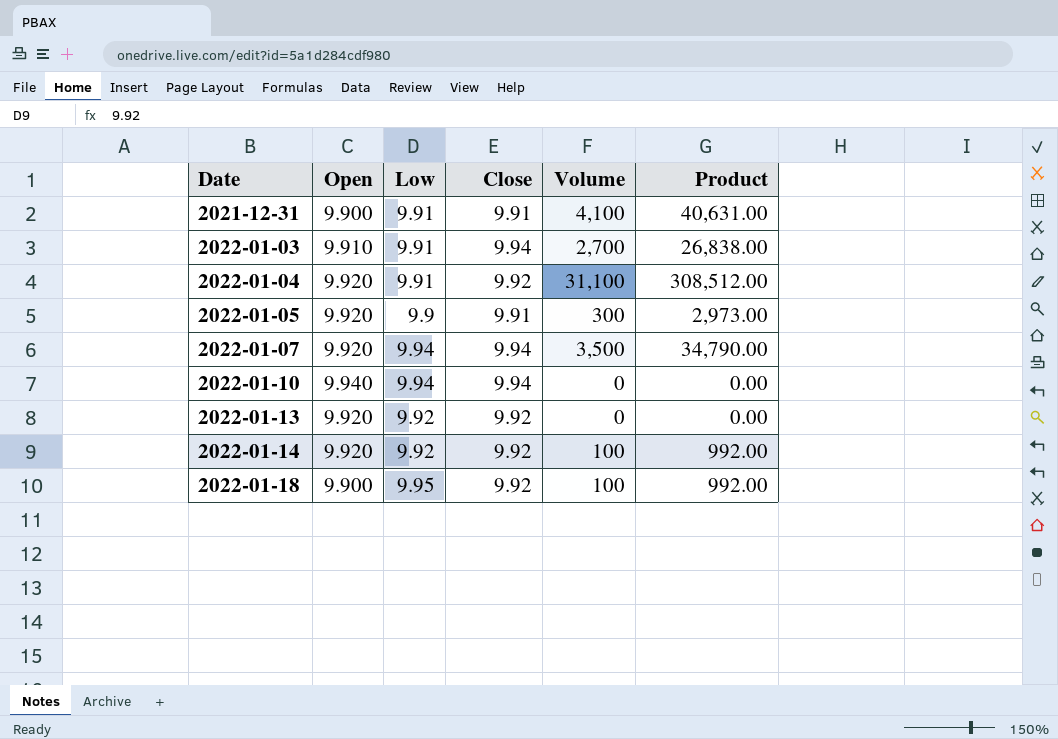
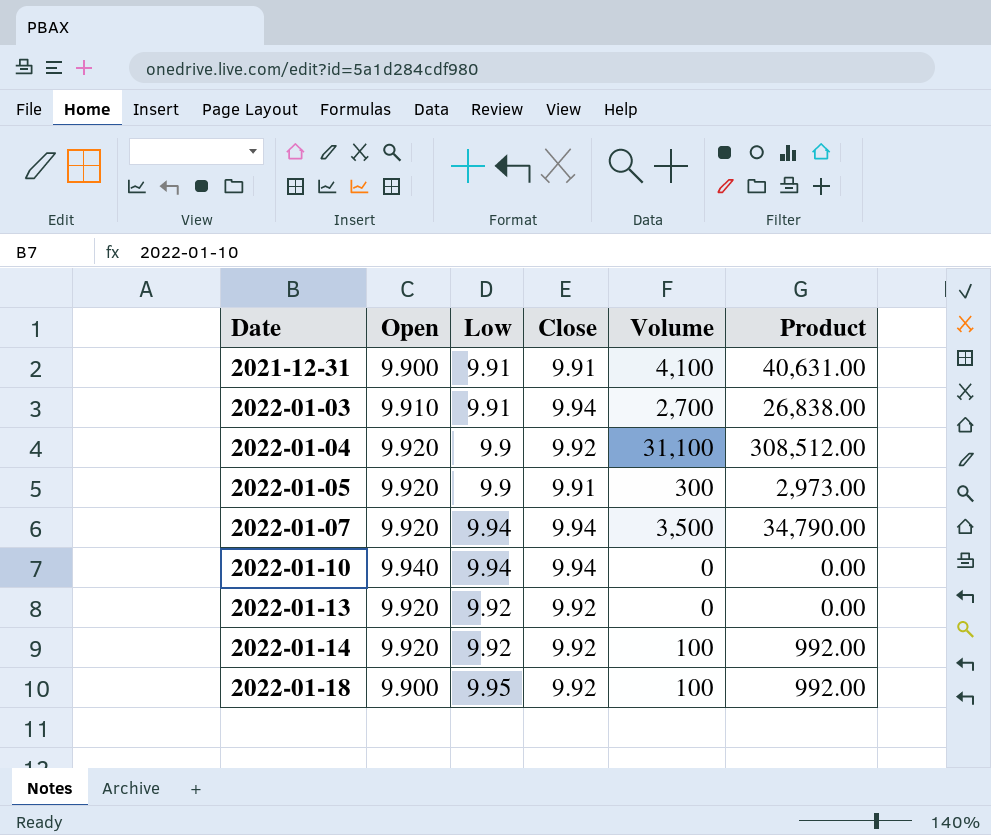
2022-01-04 | Low: 9.91 -> 9.9

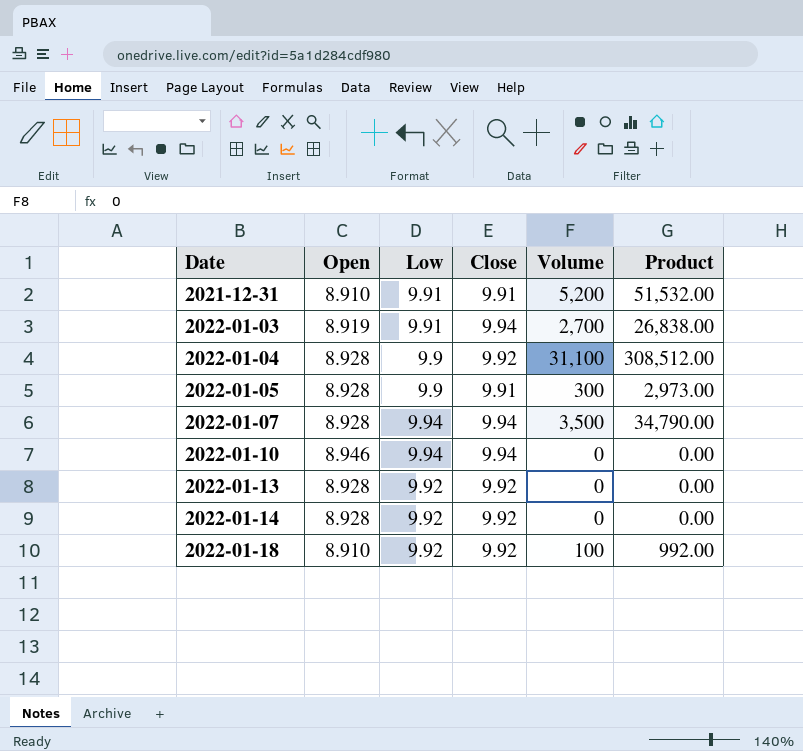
2021-12-31 | Open: 9.900 -> 8.910
2021-12-31 | Volume: 4,100 -> 5,200
2021-12-31 | Product: 40,631.00 -> 51,532.00
2022-01-03 | Open: 9.910 -> 8.919
2022-01-04 | Open: 9.920 -> 8.928
2022-01-05 | Open: 9.920 -> 8.928
2022-01-07 | Open: 9.920 -> 8.928
2022-01-10 | Open: 9.940 -> 8.946
2022-01-13 | Open: 9.920 -> 8.928
2022-01-14 | Open: 9.920 -> 8.928
2022-01-14 | Volume: 100 -> 0
2022-01-14 | Product: 992.00 -> 0.00
2022-01-18 | Open: 9.900 -> 8.910
2022-01-18 | Low: 9.95 -> 9.92

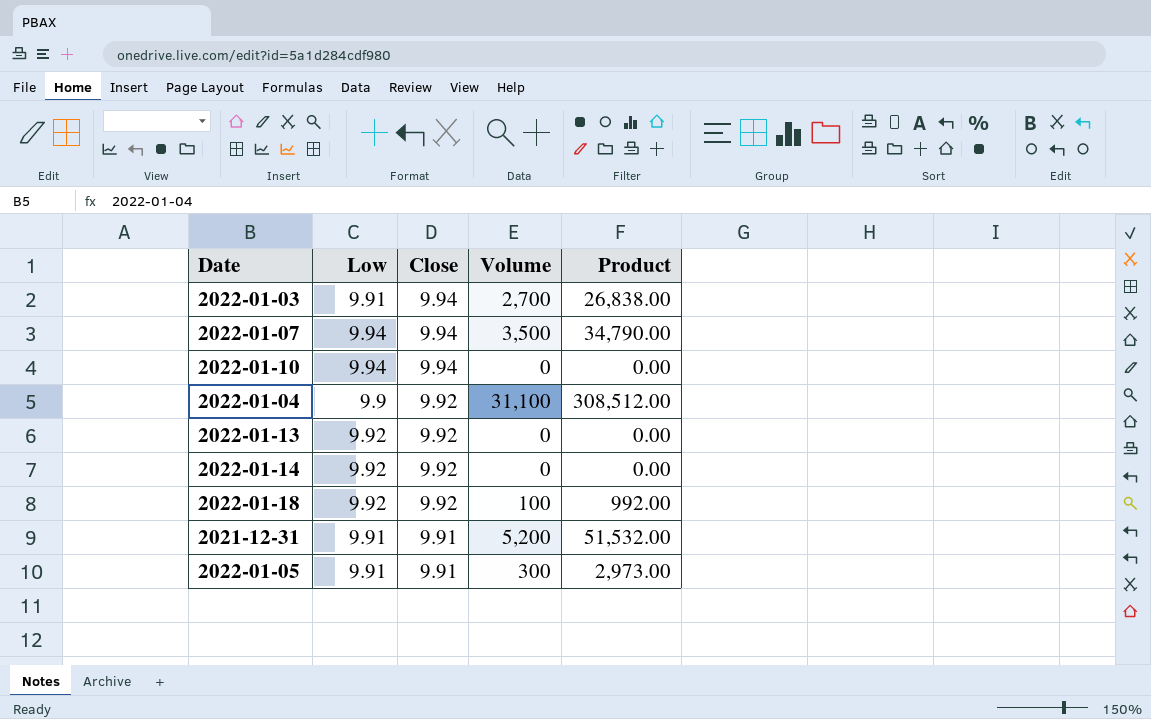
row order: Date ascending -> Close descending
column Open | position: 2 -> none
2022-01-05 | Low: 9.9 -> 9.91

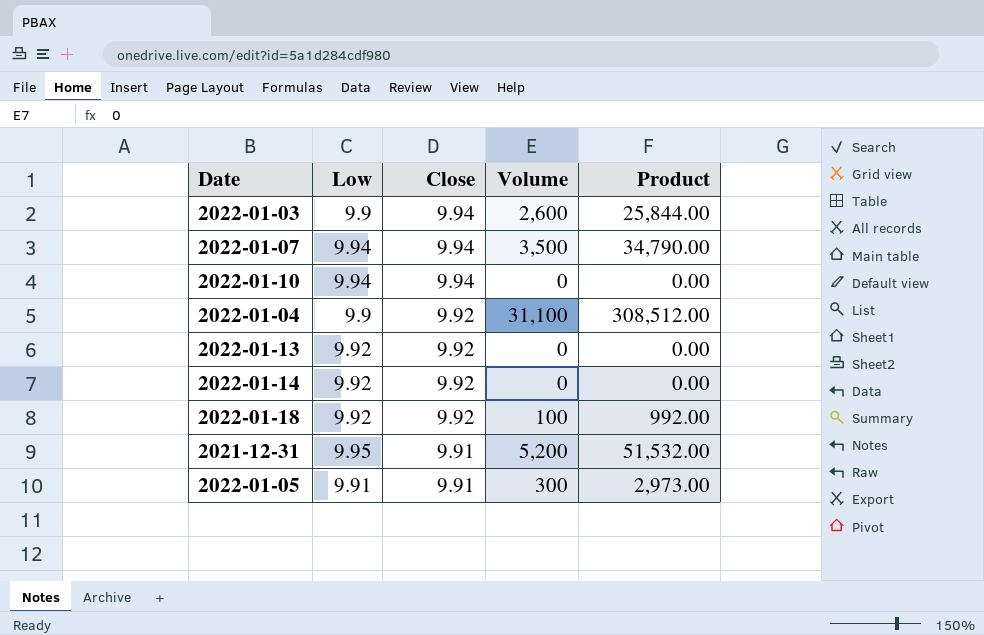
2022-01-03 | Low: 9.91 -> 9.9
2022-01-03 | Volume: 2,700 -> 2,600
2022-01-03 | Product: 26,838.00 -> 25,844.00
2021-12-31 | Low: 9.91 -> 9.95

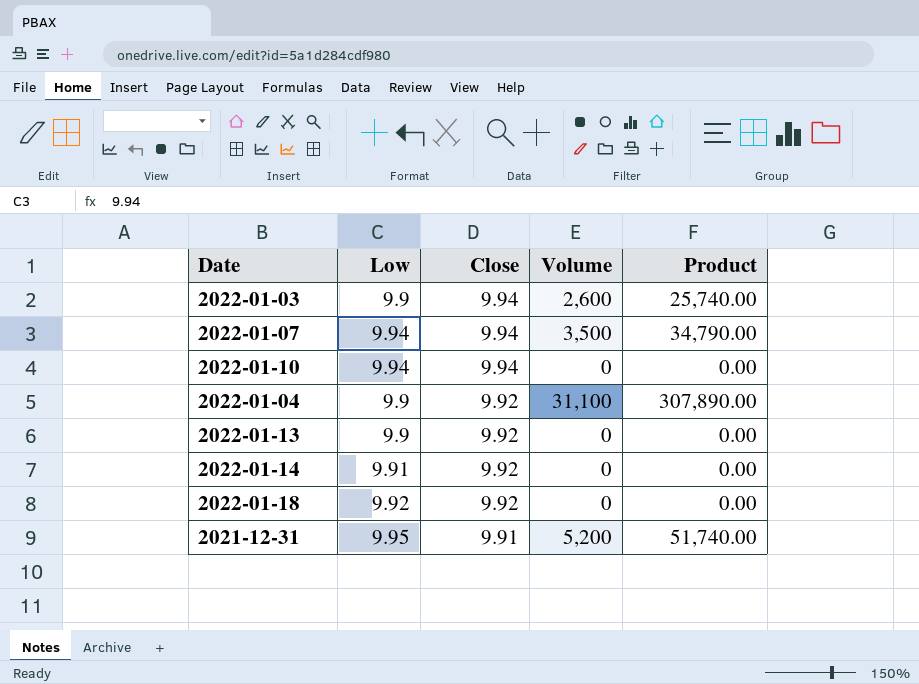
column Product | formula: [Close] * [Volume] -> [Low] * [Volume]
row 2022-01-05: 9.91 | 9.91 | 300 | 2,973.00 -> none
2022-01-13 | Low: 9.92 -> 9.9
2022-01-14 | Low: 9.92 -> 9.91
2022-01-18 | Volume: 100 -> 0

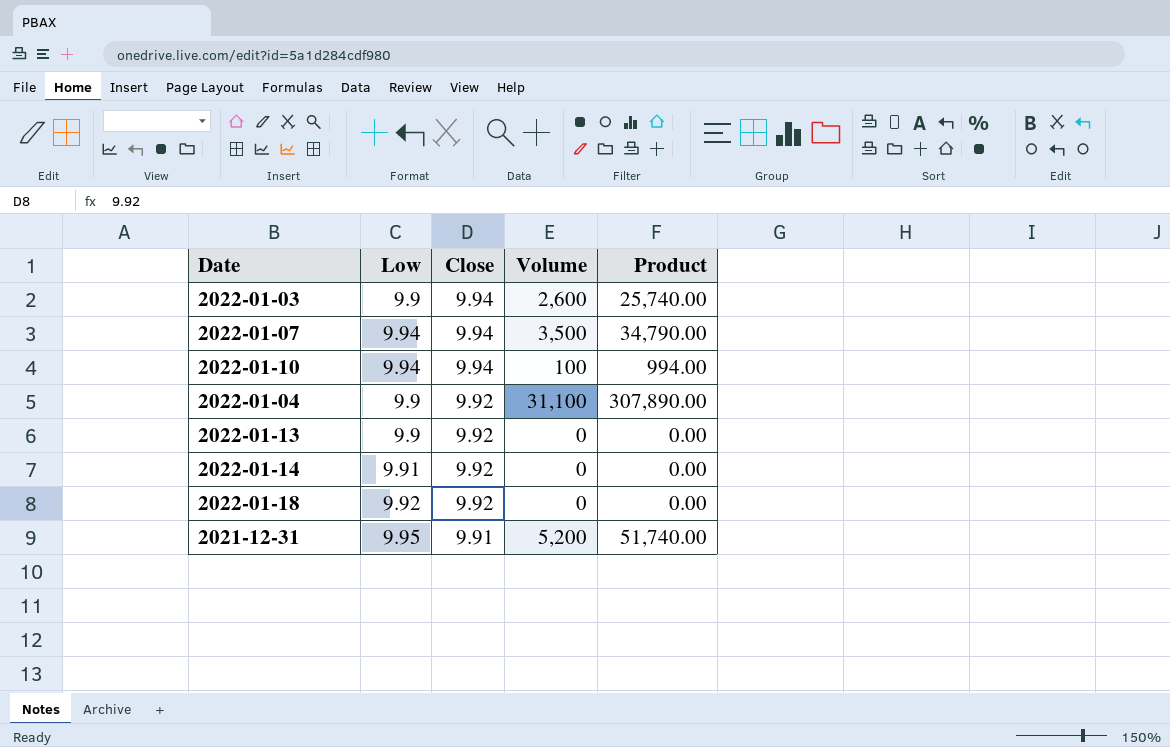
2022-01-10 | Volume: 0 -> 100
2022-01-10 | Product: 0.00 -> 994.00

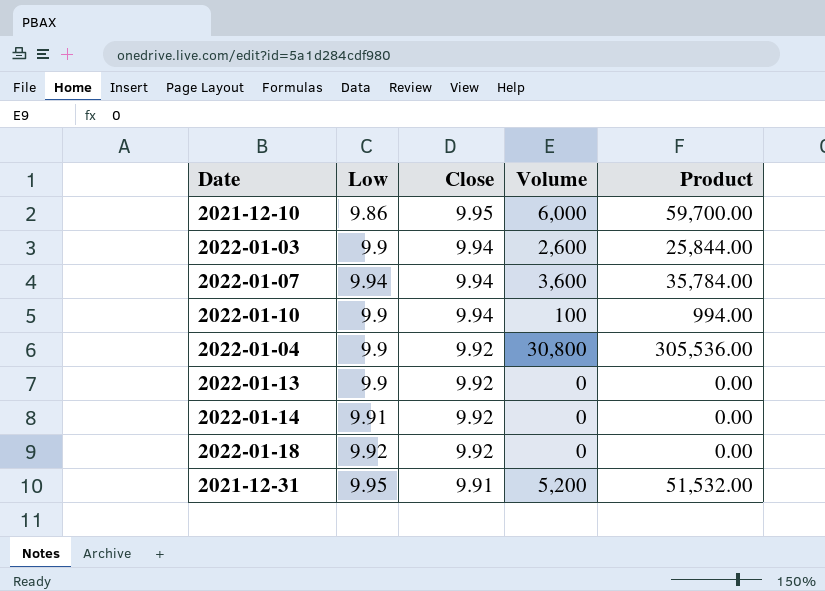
column Product | formula: [Low] * [Volume] -> [Close] * [Volume]
row 2021-12-10: none -> 9.86 | 9.95 | 6,000 | 59,700.00
2022-01-07 | Volume: 3,500 -> 3,600
2022-01-10 | Low: 9.94 -> 9.9
2022-01-04 | Volume: 31,100 -> 30,800

